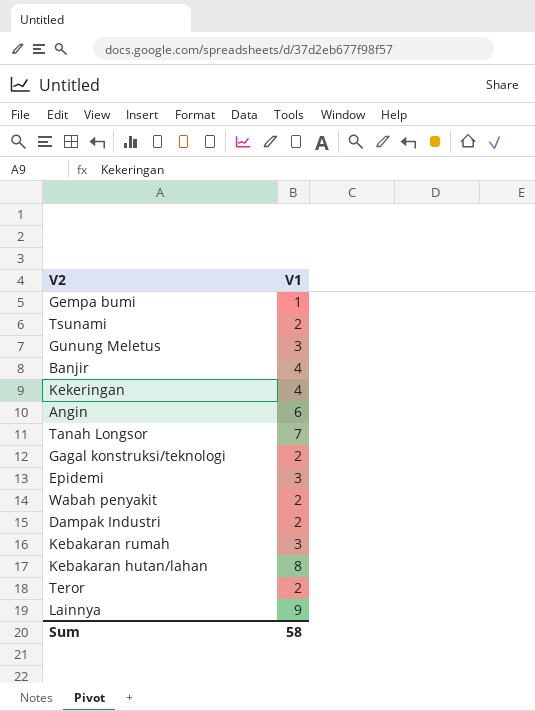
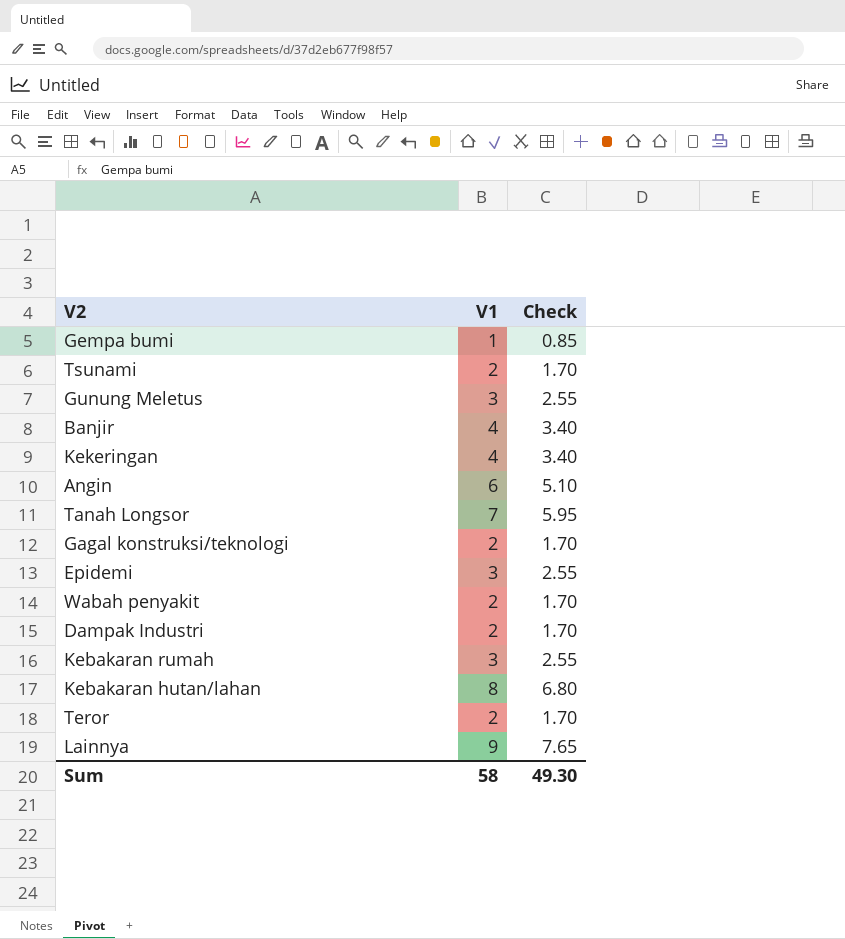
column Check | formula: none -> [V1] * 0.85

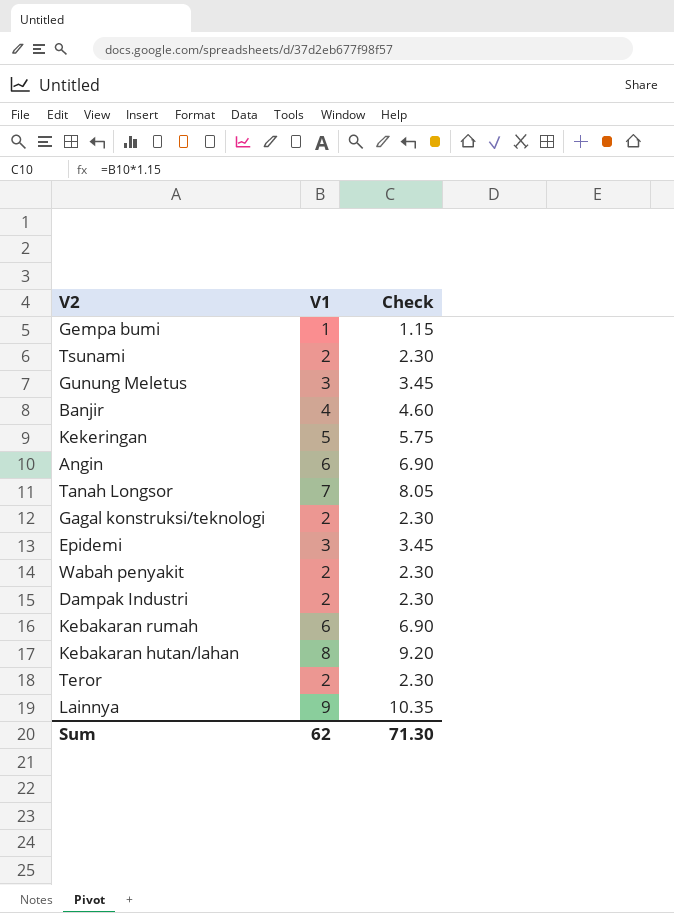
column Check | formula: [V1] * 0.85 -> [V1] * 1.15
Kekeringan | V1: 4 -> 5
Kebakaran rumah | V1: 3 -> 6
Sum | V1: 58 -> 62
Sum | Check: 49.30 -> 71.30

